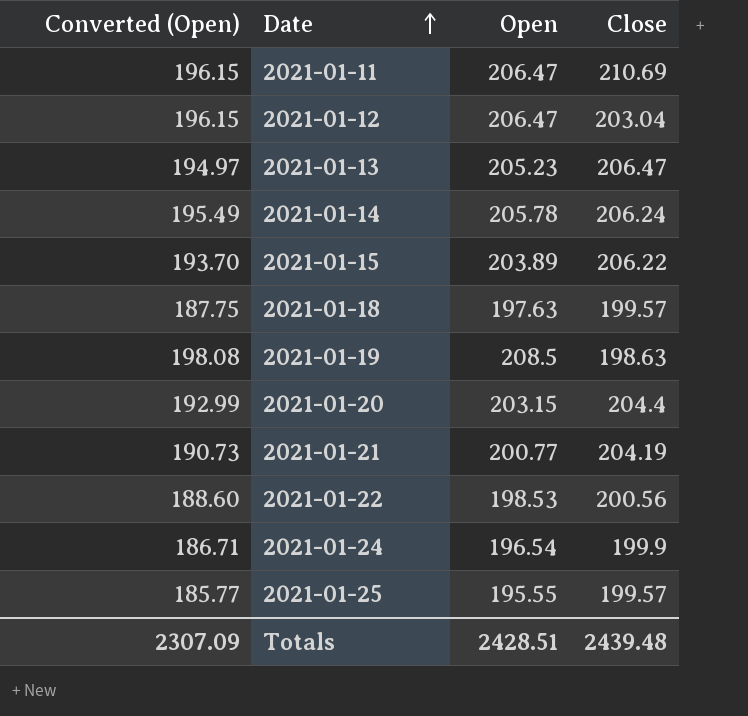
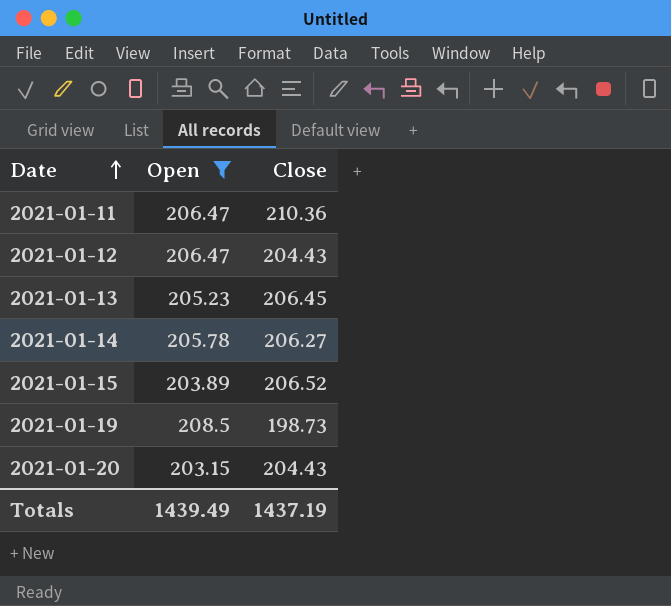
filter: none -> Open >= 203.15
column Converted (Open) | formula: [Open] * 0.95 -> none
2021-01-11 | Close: 210.69 -> 210.36
2021-01-12 | Close: 203.04 -> 204.43
2021-01-13 | Close: 206.47 -> 206.45
2021-01-14 | Close: 206.24 -> 206.27
2021-01-15 | Close: 206.22 -> 206.52
2021-01-19 | Close: 198.63 -> 198.73
2021-01-20 | Close: 204.4 -> 204.43
Totals | Open: 2428.51 -> 1439.49
Totals | Close: 2439.48 -> 1437.19

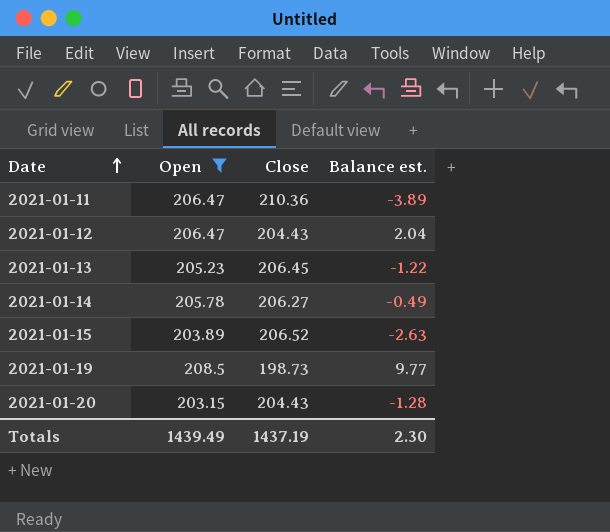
column Balance est. | formula: none -> [Open] - [Close]

